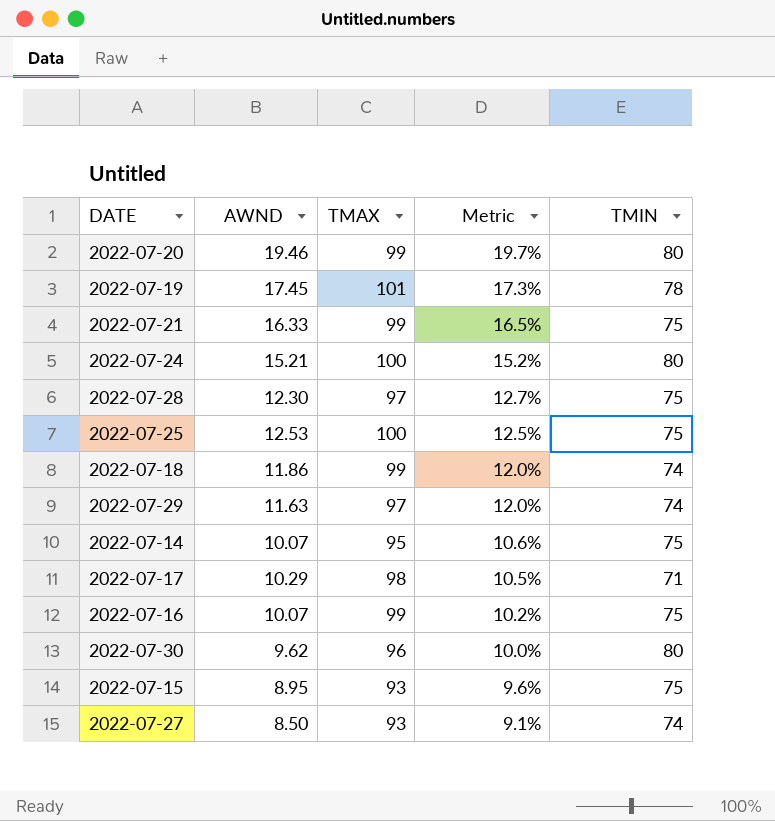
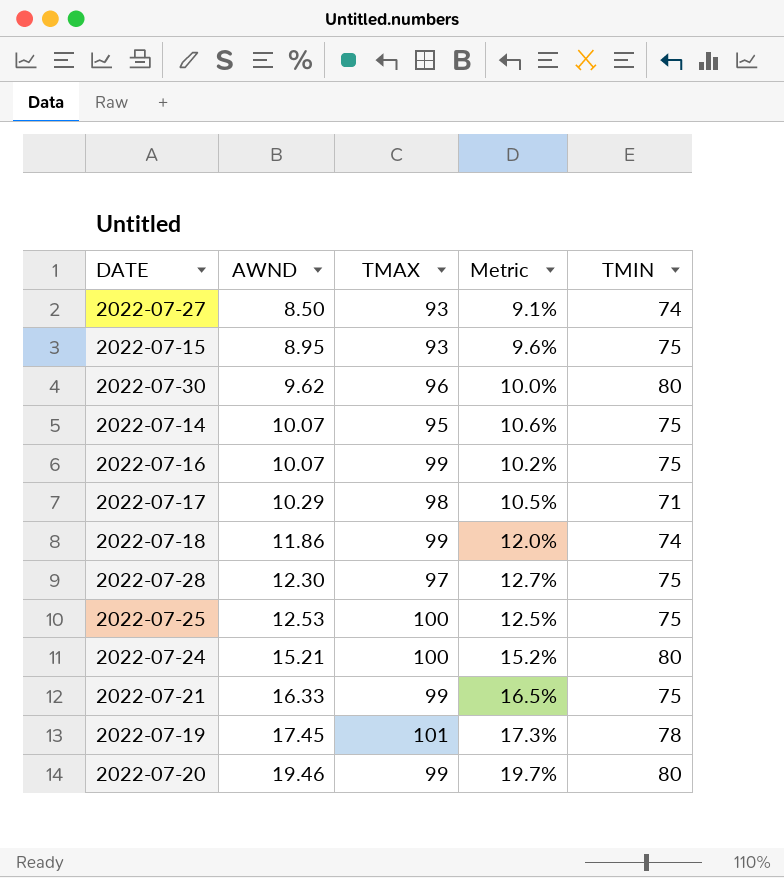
row order: Metric descending -> AWND ascending
row 2022-07-29: 11.63 | 97 | 12.0% | 74 -> none

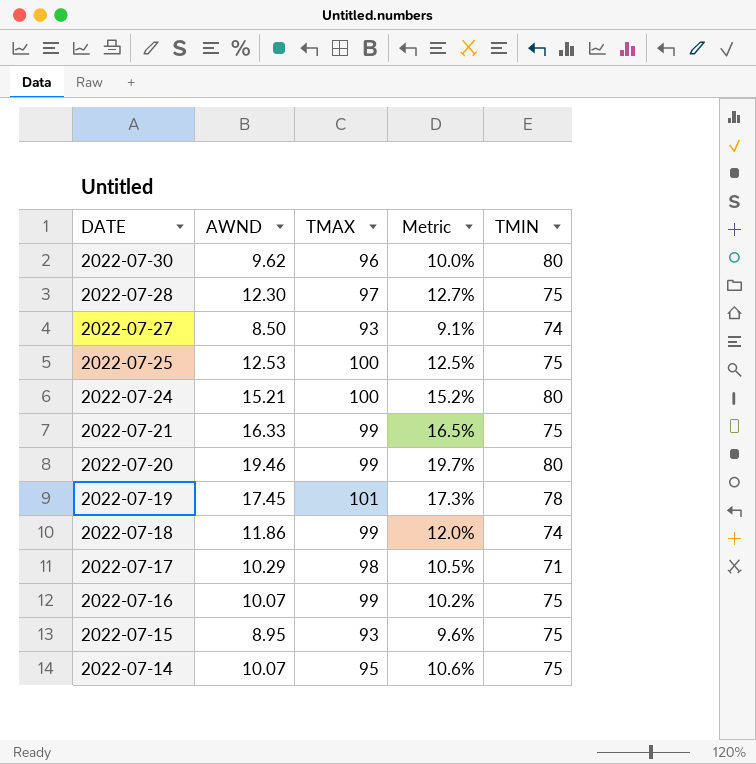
row order: AWND ascending -> DATE descending

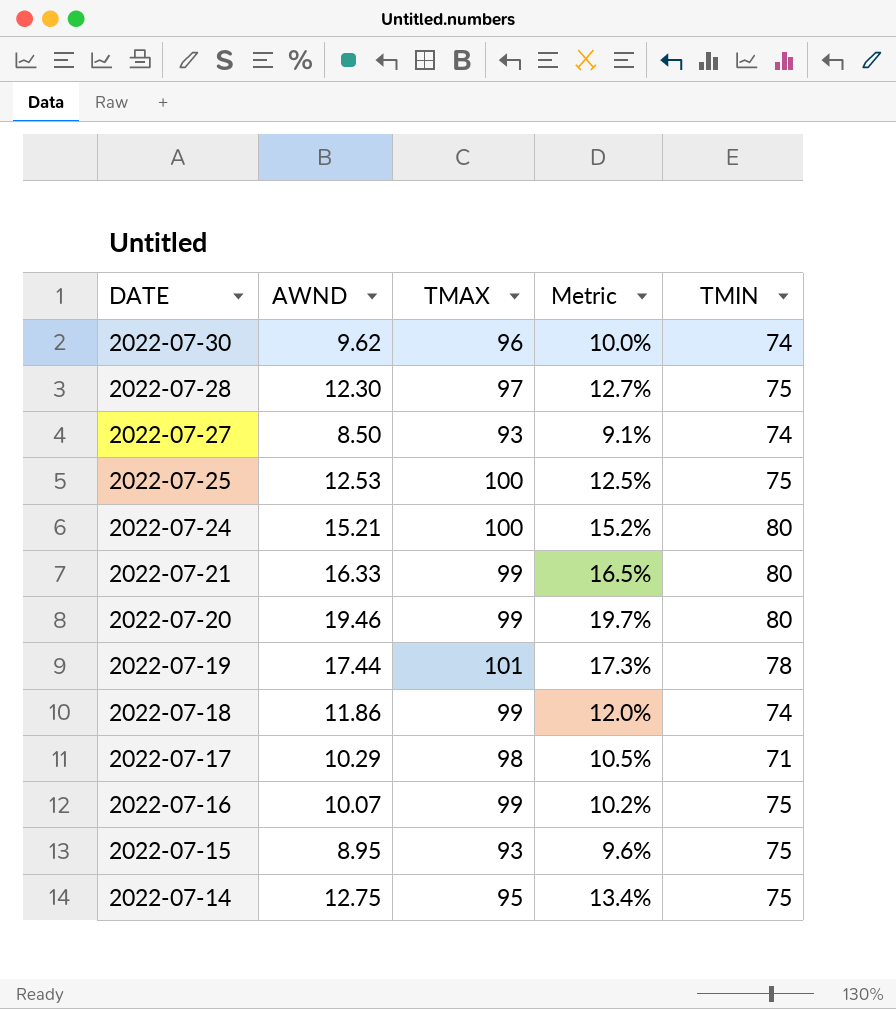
2022-07-30 | TMIN: 80 -> 74
2022-07-21 | TMIN: 75 -> 80
2022-07-19 | AWND: 17.45 -> 17.44
2022-07-14 | AWND: 10.07 -> 12.75
2022-07-14 | Metric: 10.6% -> 13.4%

